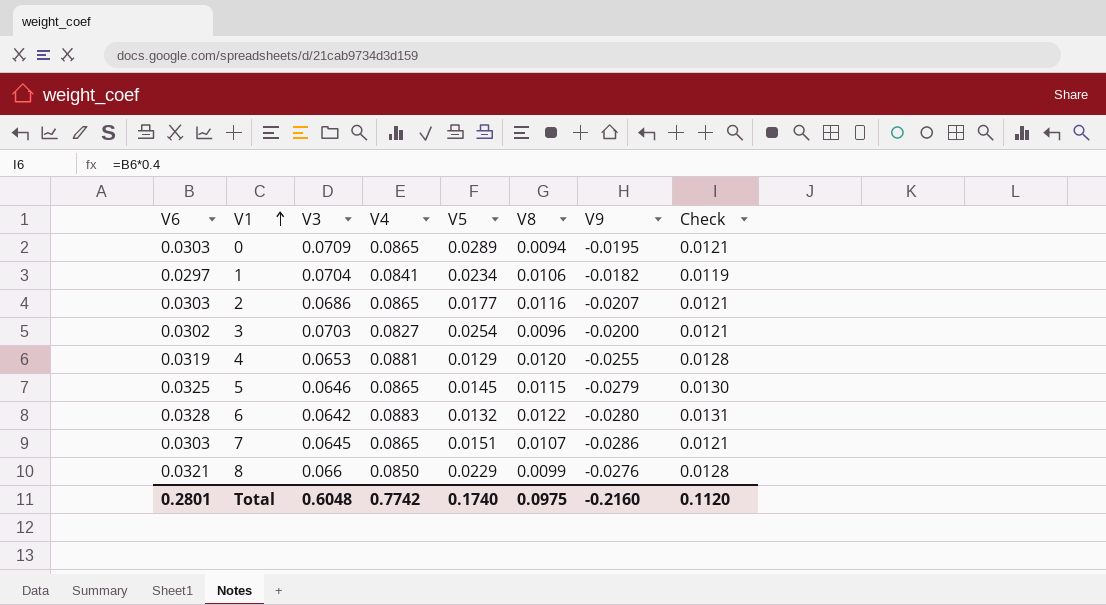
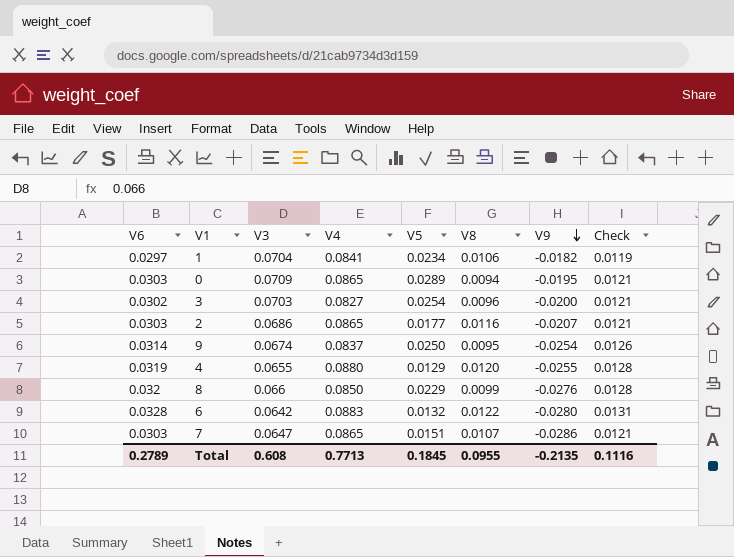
row order: V1 ascending -> V9 descending
row 5: 0.0325 | 0.0646 | 0.0865 | 0.0145 | 0.0115 | -0.0279 | 0.0130 -> none
row 9: none -> 0.0314 | 0.0674 | 0.0837 | 0.0250 | 0.0095 | -0.0254 | 0.0126
4 | V3: 0.0653 -> 0.0655
4 | V4: 0.0881 -> 0.0880
8 | V6: 0.0321 -> 0.032
7 | V3: 0.0645 -> 0.0647
Total | V6: 0.2801 -> 0.2789
Total | V3: 0.6048 -> 0.608
Total | V4: 0.7742 -> 0.7713
Total | V5: 0.1740 -> 0.1845
Total | V8: 0.0975 -> 0.0955
Total | V9: -0.2160 -> -0.2135
Total | Check: 0.1120 -> 0.1116

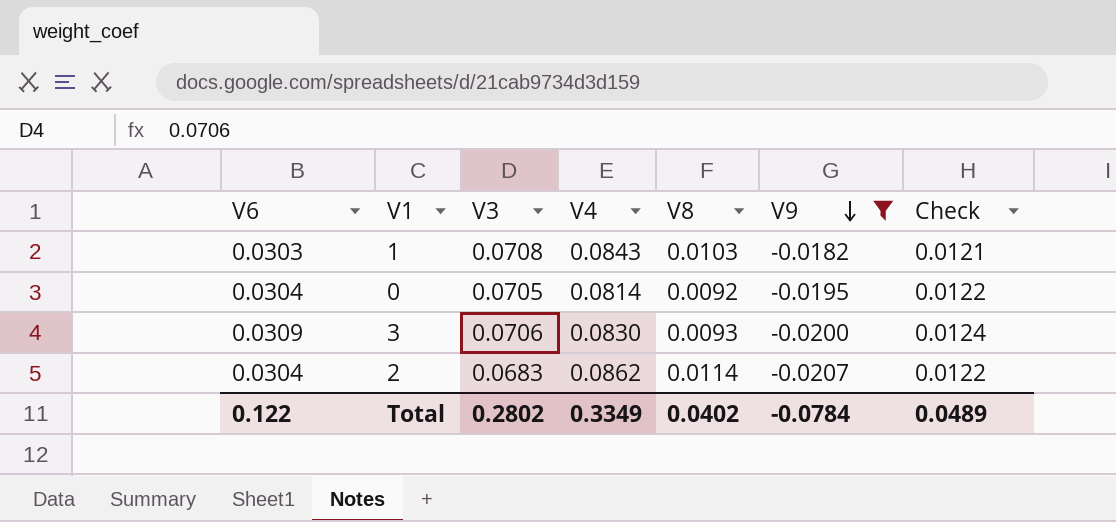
filter: none -> V9 >= -0.0207
column V5 | position: 5 -> none
1 | V6: 0.0297 -> 0.0303
1 | V3: 0.0704 -> 0.0708
1 | V4: 0.0841 -> 0.0843
1 | V8: 0.0106 -> 0.0103
1 | Check: 0.0119 -> 0.0121
0 | V6: 0.0303 -> 0.0304
0 | V3: 0.0709 -> 0.0705
0 | V4: 0.0865 -> 0.0814
0 | V8: 0.0094 -> 0.0092
0 | Check: 0.0121 -> 0.0122
3 | V6: 0.0302 -> 0.0309
3 | V3: 0.0703 -> 0.0706
3 | V4: 0.0827 -> 0.0830
3 | V8: 0.0096 -> 0.0093
3 | Check: 0.0121 -> 0.0124
2 | V6: 0.0303 -> 0.0304
2 | V3: 0.0686 -> 0.0683
2 | V4: 0.0865 -> 0.0862
2 | V8: 0.0116 -> 0.0114
2 | Check: 0.0121 -> 0.0122
Total | V6: 0.2789 -> 0.122
Total | V3: 0.608 -> 0.2802
Total | V4: 0.7713 -> 0.3349
Total | V8: 0.0955 -> 0.0402
Total | V9: -0.2135 -> -0.0784
Total | Check: 0.1116 -> 0.0489

